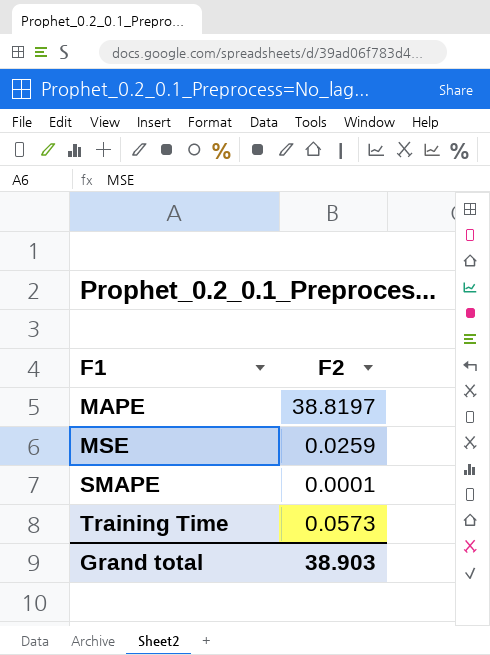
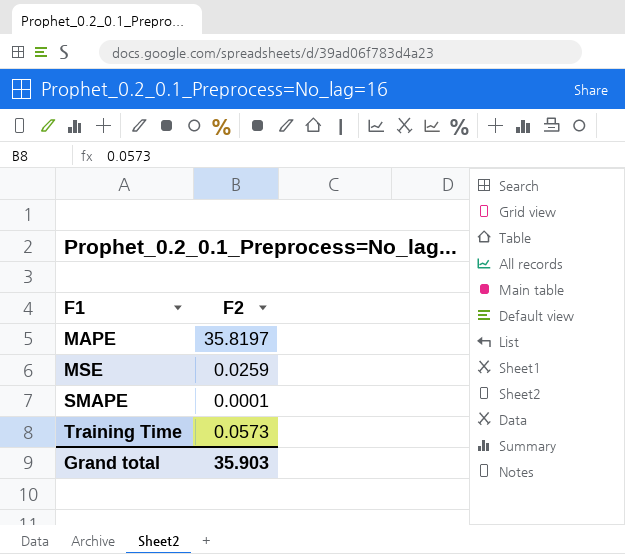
MAPE | F2: 38.8197 -> 35.8197
Grand total | F2: 38.903 -> 35.903

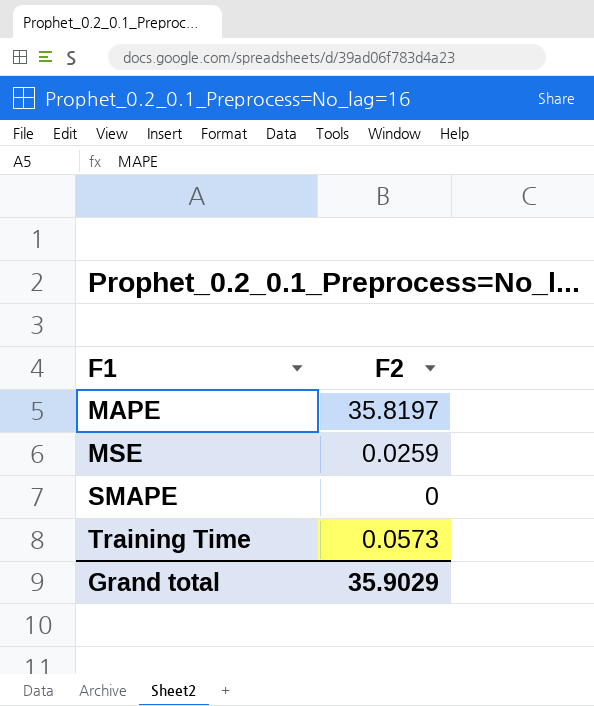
SMAPE | F2: 0.0001 -> 0
Grand total | F2: 35.903 -> 35.9029

